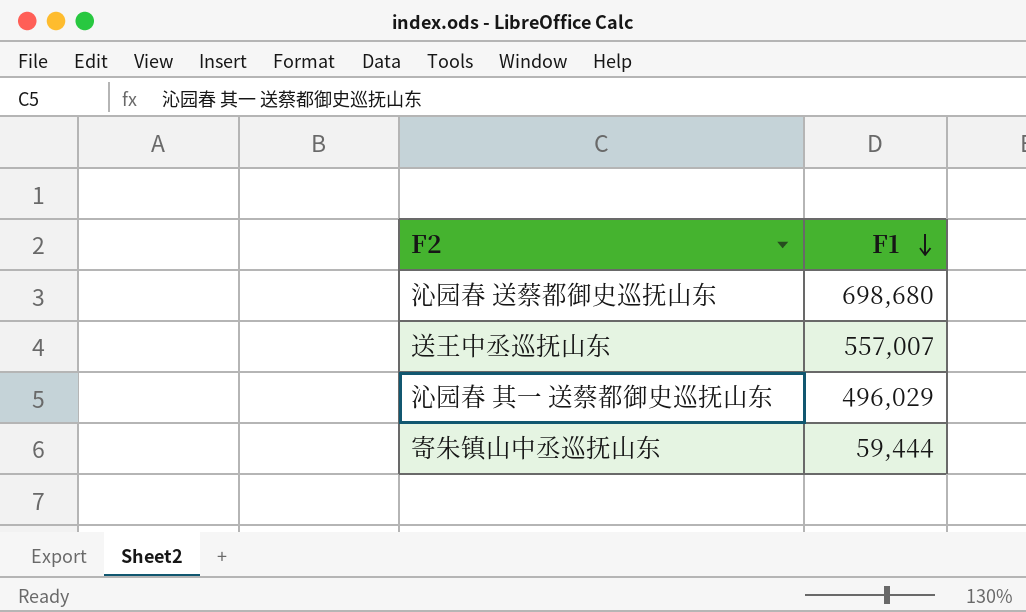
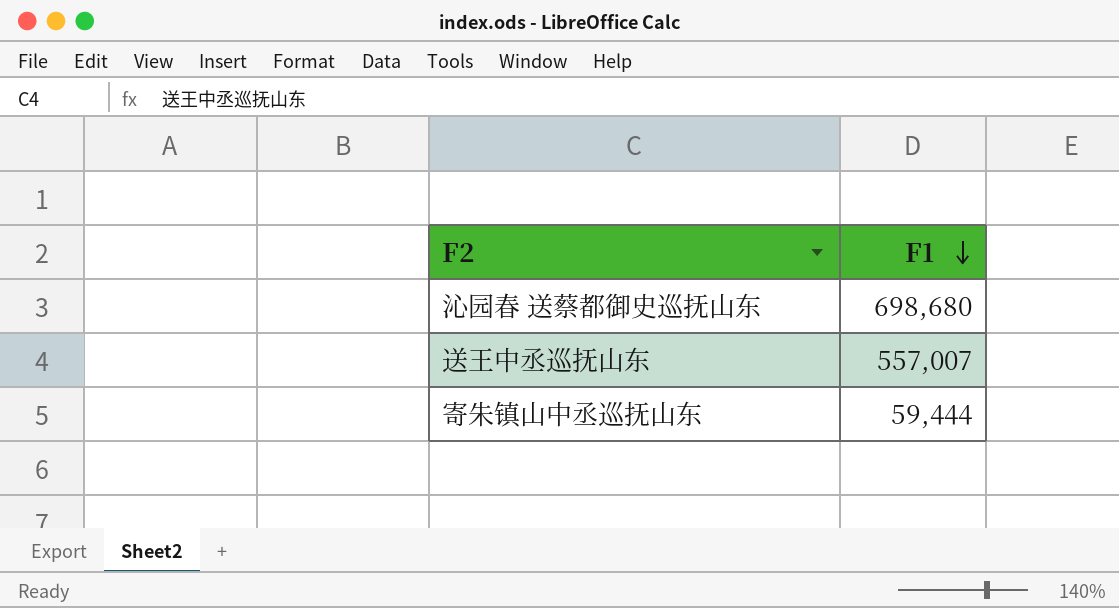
row 沁园春 其一 送蔡都御史巡抚山东: 496,029 -> none

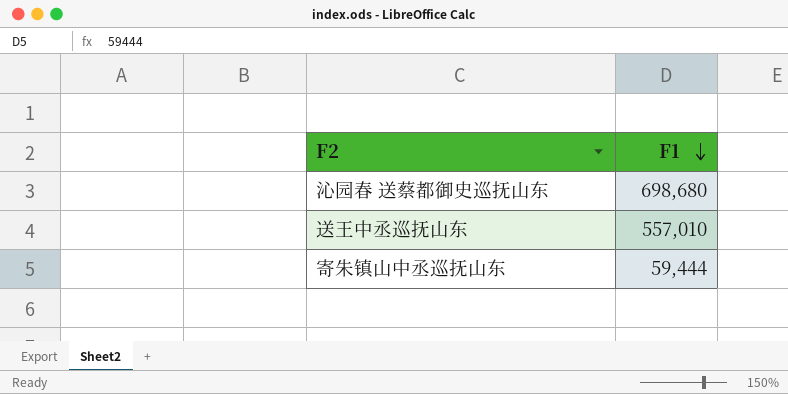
送王中丞巡抚山东 | F1: 557,007 -> 557,010

